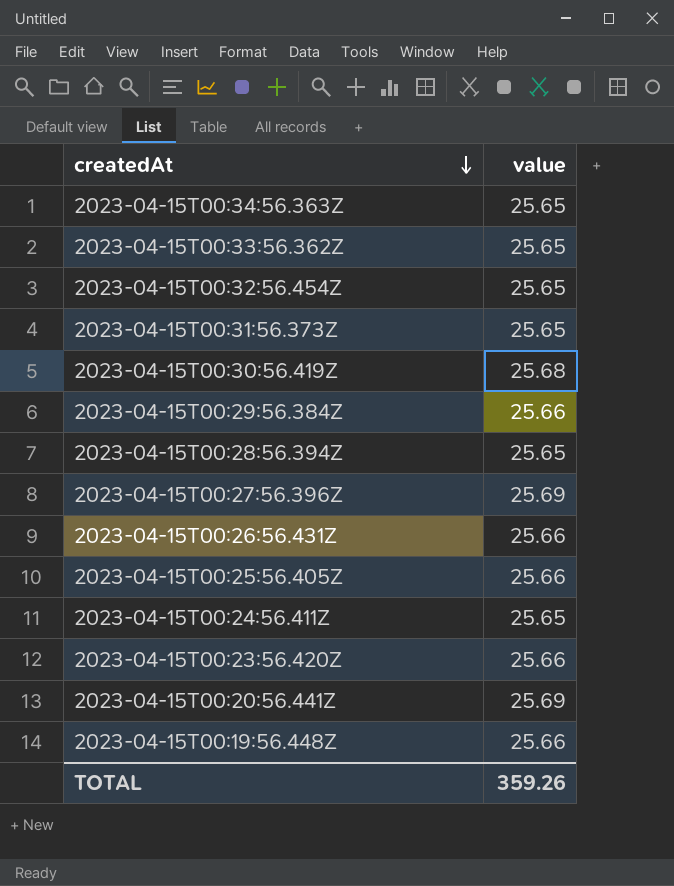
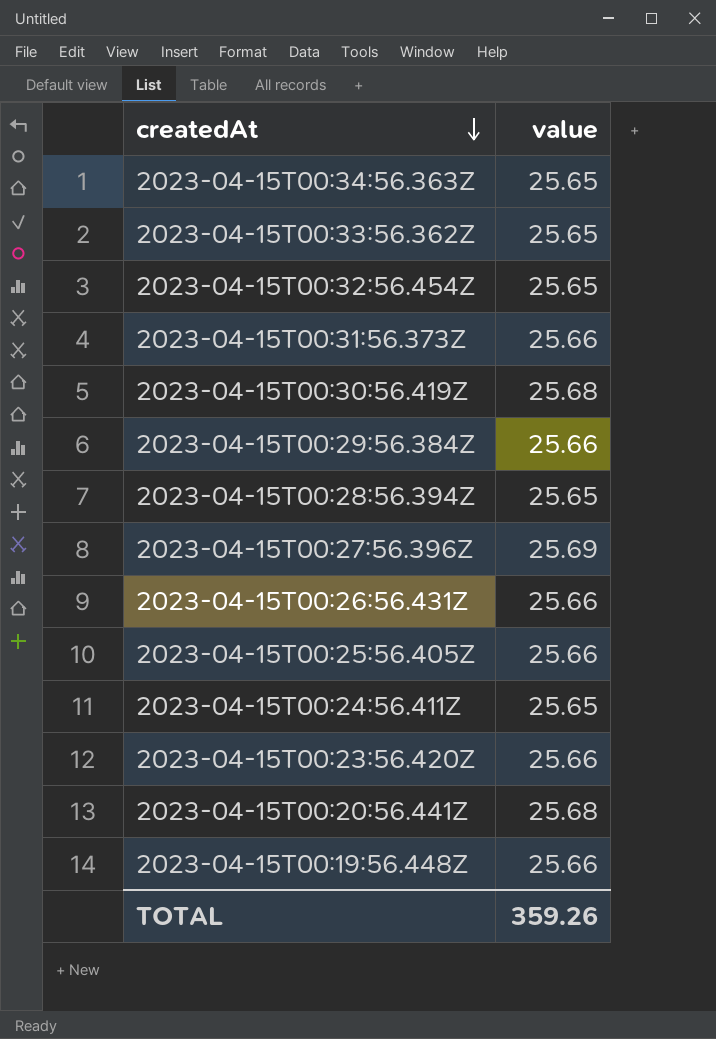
2023-04-15T00:31:56.373Z | value: 25.65 -> 25.66
2023-04-15T00:20:56.441Z | value: 25.69 -> 25.68

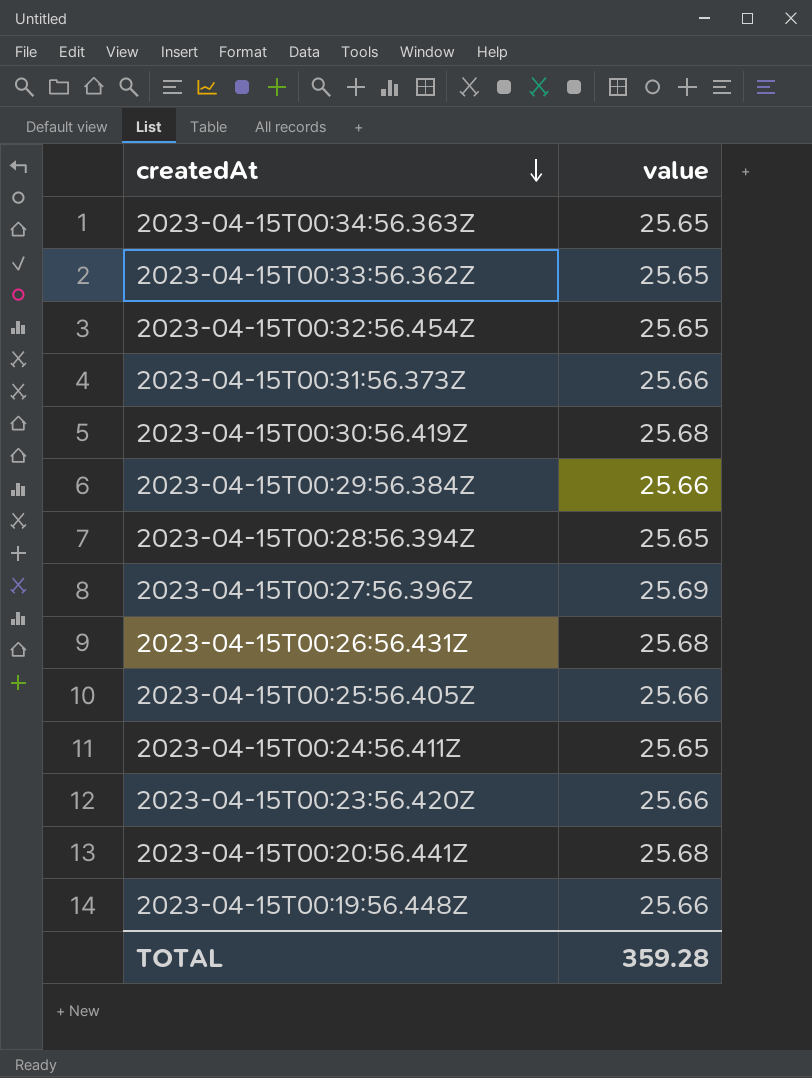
2023-04-15T00:26:56.431Z | value: 25.66 -> 25.68
TOTAL | value: 359.26 -> 359.28

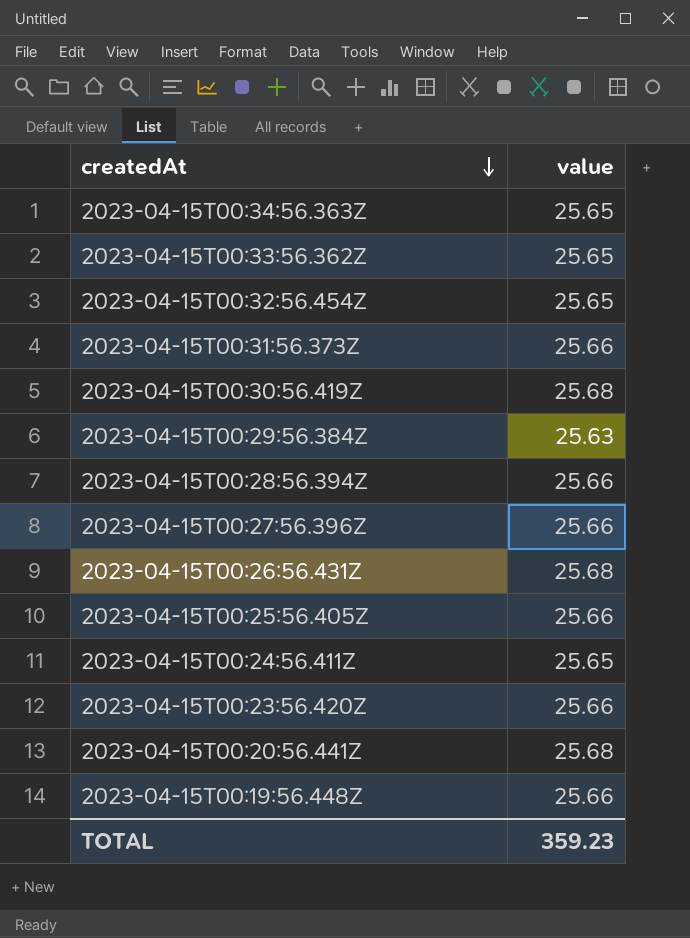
2023-04-15T00:29:56.384Z | value: 25.66 -> 25.63
2023-04-15T00:28:56.394Z | value: 25.65 -> 25.66
2023-04-15T00:27:56.396Z | value: 25.69 -> 25.66
TOTAL | value: 359.28 -> 359.23

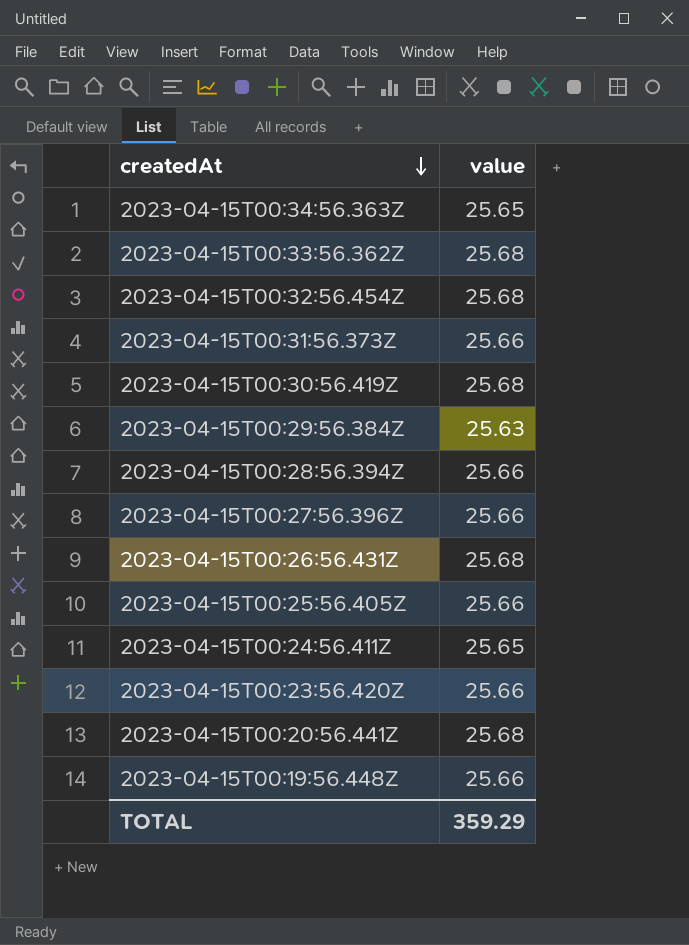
2023-04-15T00:33:56.362Z | value: 25.65 -> 25.68
2023-04-15T00:32:56.454Z | value: 25.65 -> 25.68
TOTAL | value: 359.23 -> 359.29

